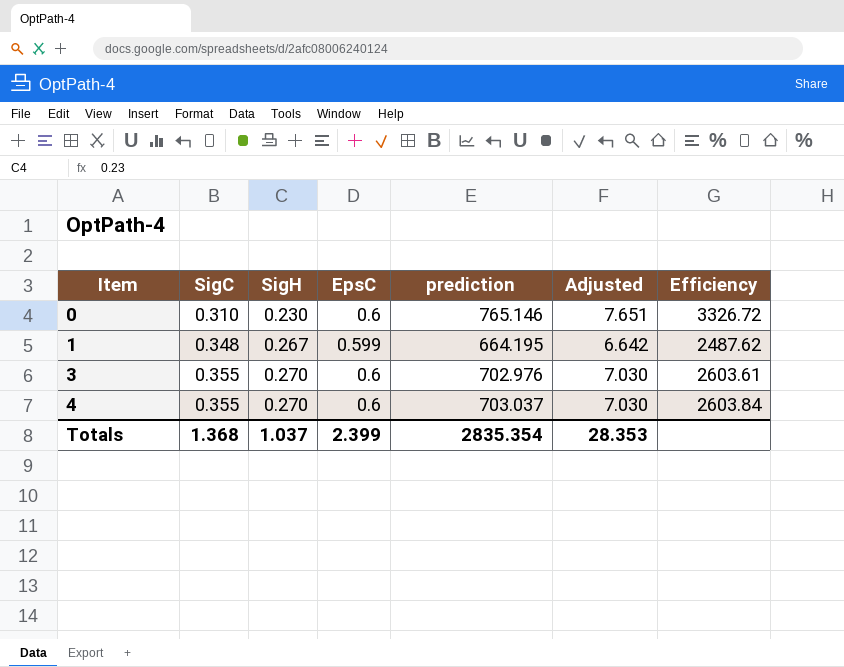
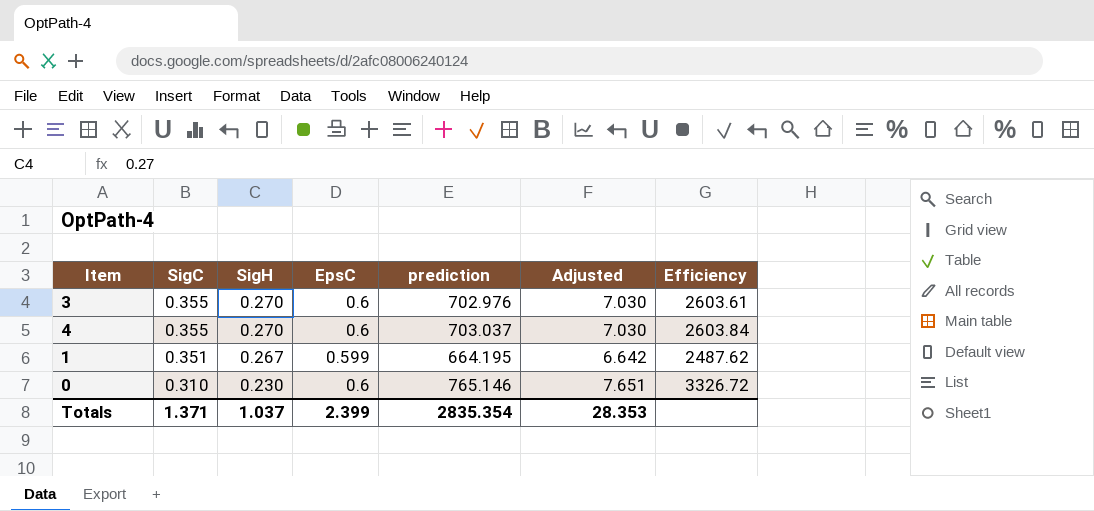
row order: Item ascending -> SigC descending
1 | SigC: 0.348 -> 0.351
Totals | SigC: 1.368 -> 1.371

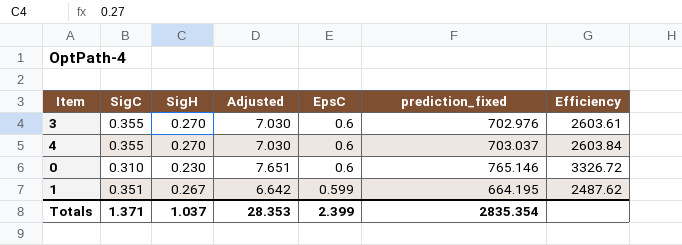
row order: SigC descending -> EpsC descending
column Adjusted | position: 6 -> 4
column name: prediction -> prediction_fixed

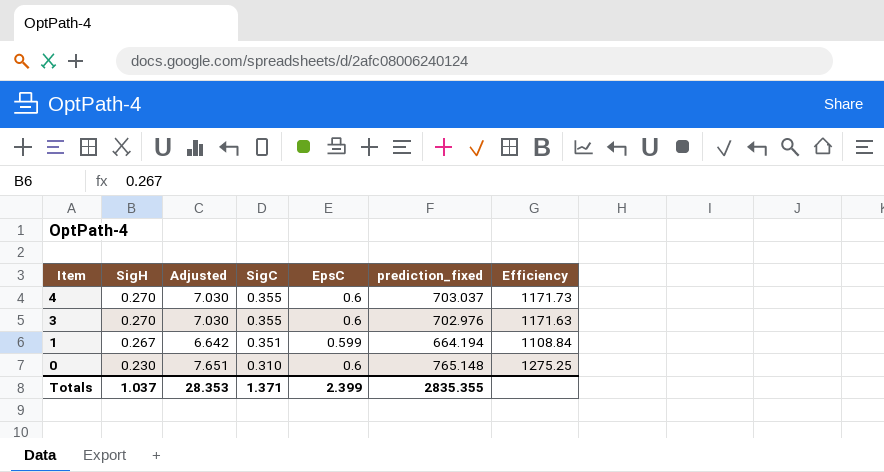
row order: EpsC descending -> Item descending
column SigC | position: 2 -> 4
column Efficiency | formula: [prediction_fixed] / [SigH] -> [prediction_fixed] / [EpsC]
1 | prediction_fixed: 664.195 -> 664.194
0 | prediction_fixed: 765.146 -> 765.148
Totals | prediction_fixed: 2835.354 -> 2835.355

